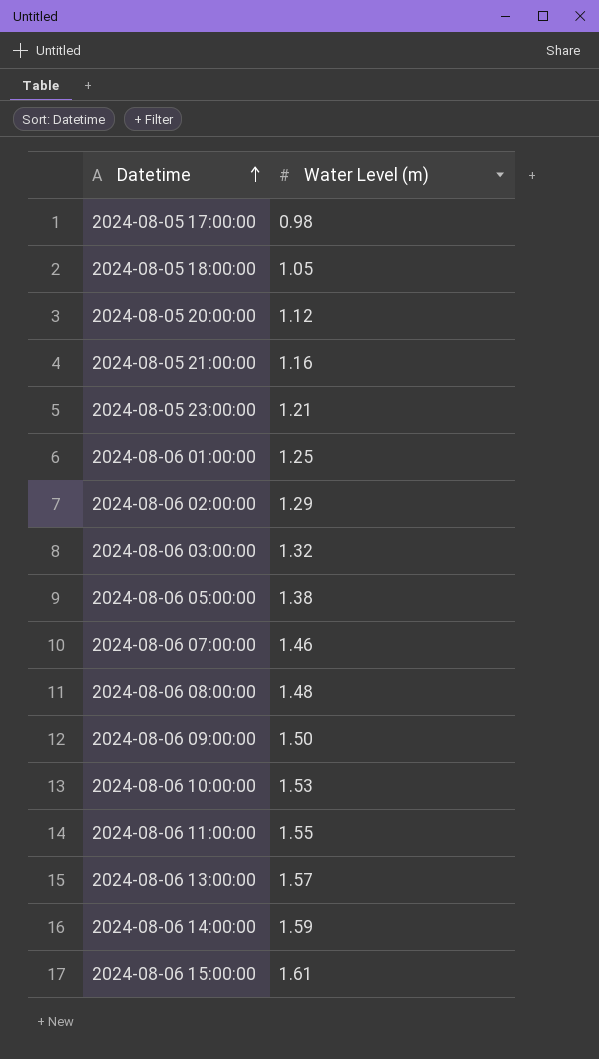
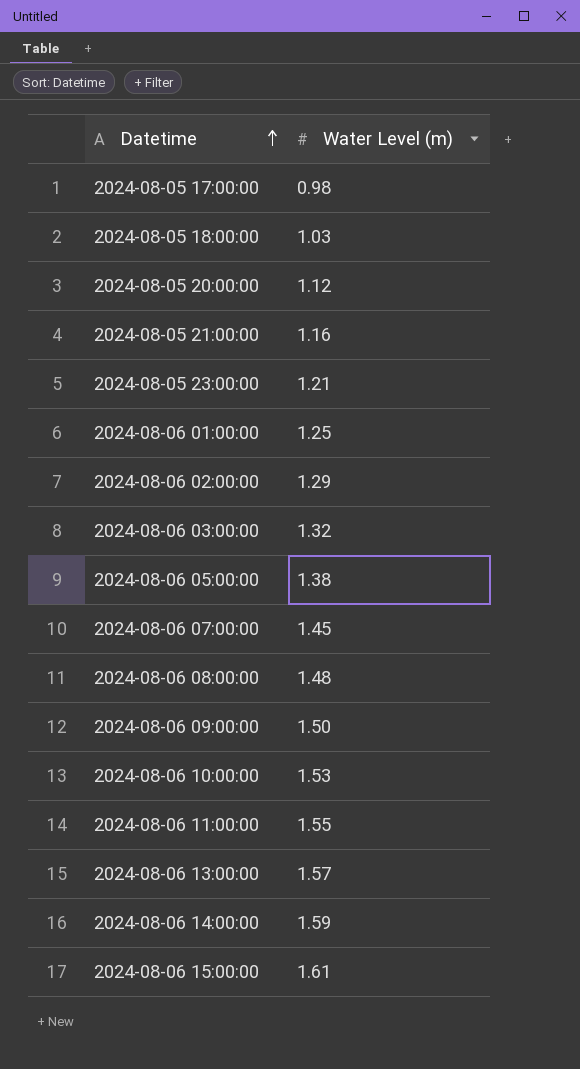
2024-08-05 18:00:00 | Water Level (m): 1.05 -> 1.03
2024-08-06 07:00:00 | Water Level (m): 1.46 -> 1.45

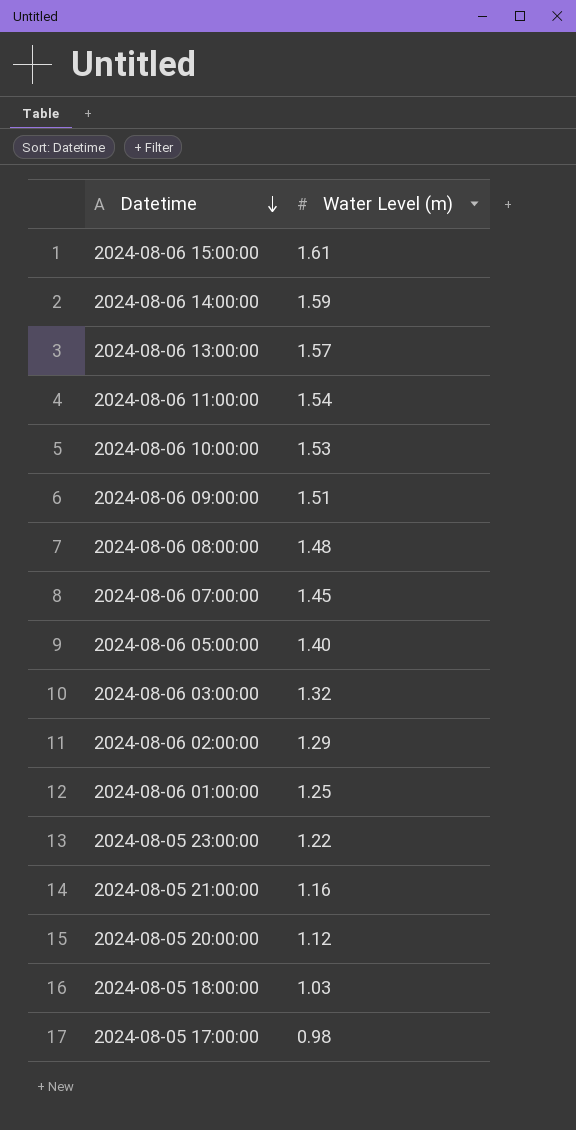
row order: Datetime ascending -> Datetime descending
2024-08-06 11:00:00 | Water Level (m): 1.55 -> 1.54
2024-08-06 09:00:00 | Water Level (m): 1.50 -> 1.51
2024-08-06 05:00:00 | Water Level (m): 1.38 -> 1.40
2024-08-05 23:00:00 | Water Level (m): 1.21 -> 1.22

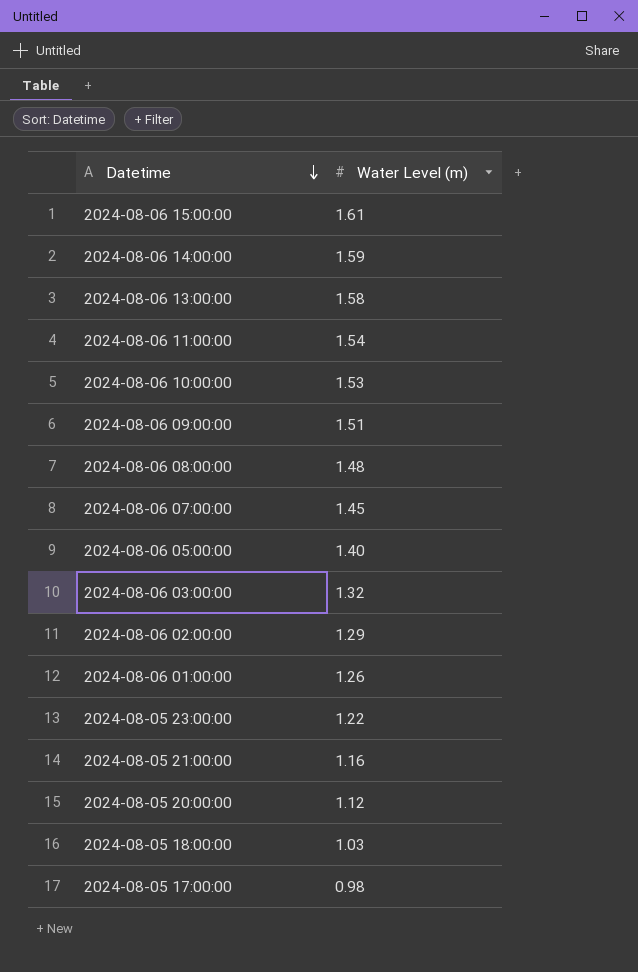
2024-08-06 13:00:00 | Water Level (m): 1.57 -> 1.58
2024-08-06 01:00:00 | Water Level (m): 1.25 -> 1.26

